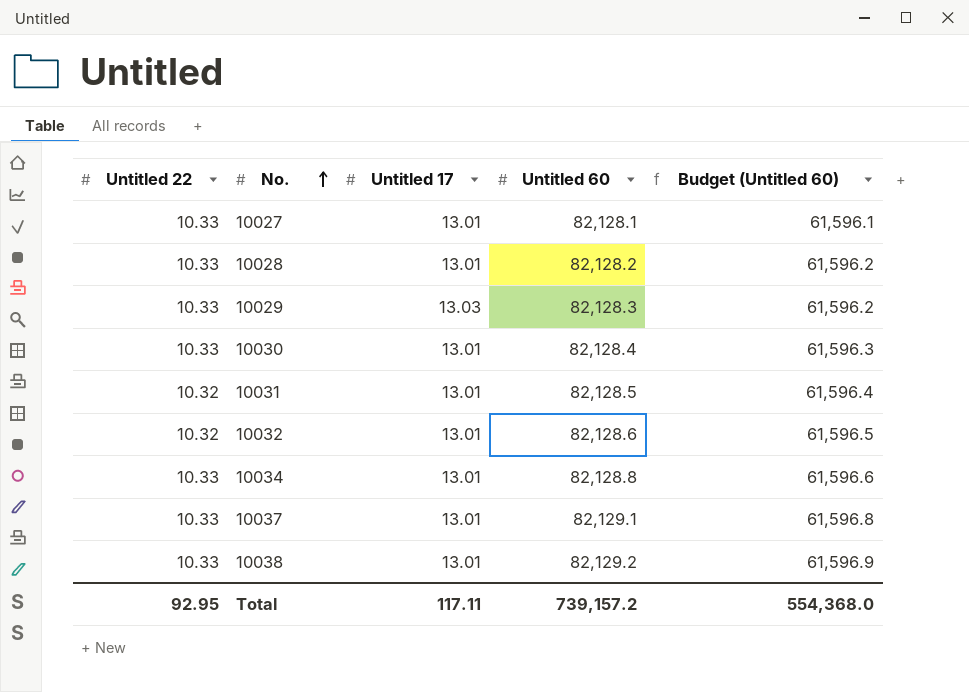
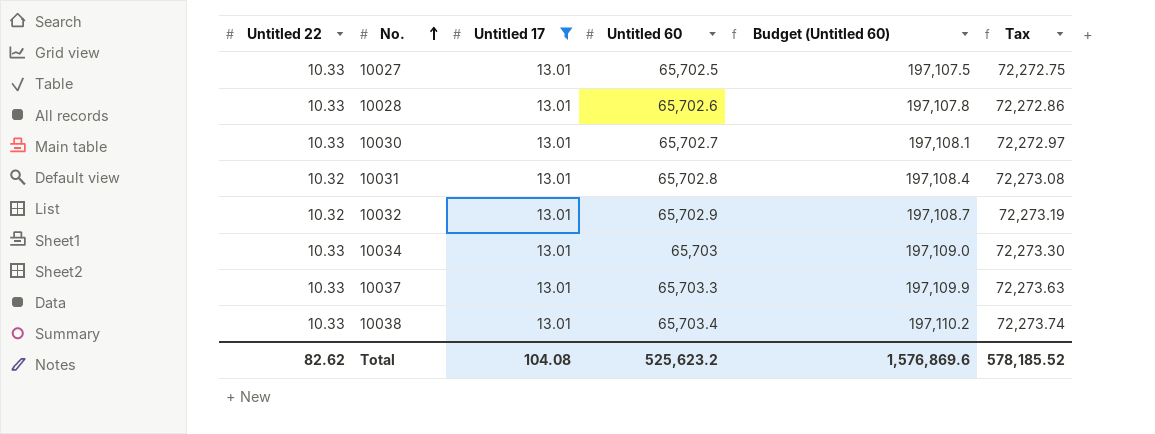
filter: none -> Untitled 17 = 13.01
column Budget (Untitled 60) | formula: [Untitled 60] * 0.75 -> [Untitled 60] * 3
column Tax | formula: none -> [Untitled 60] * 1.1
10027 | Untitled 60: 82,128.1 -> 65,702.5
10028 | Untitled 60: 82,128.2 -> 65,702.6
10030 | Untitled 60: 82,128.4 -> 65,702.7
10031 | Untitled 60: 82,128.5 -> 65,702.8
10032 | Untitled 60: 82,128.6 -> 65,702.9
10034 | Untitled 60: 82,128.8 -> 65,703
10037 | Untitled 60: 82,129.1 -> 65,703.3
10038 | Untitled 60: 82,129.2 -> 65,703.4
Total | Untitled 22: 92.95 -> 82.62
Total | Untitled 17: 117.11 -> 104.08
Total | Untitled 60: 739,157.2 -> 525,623.2
Total | Budget (Untitled 60): 554,368.0 -> 1,576,869.6

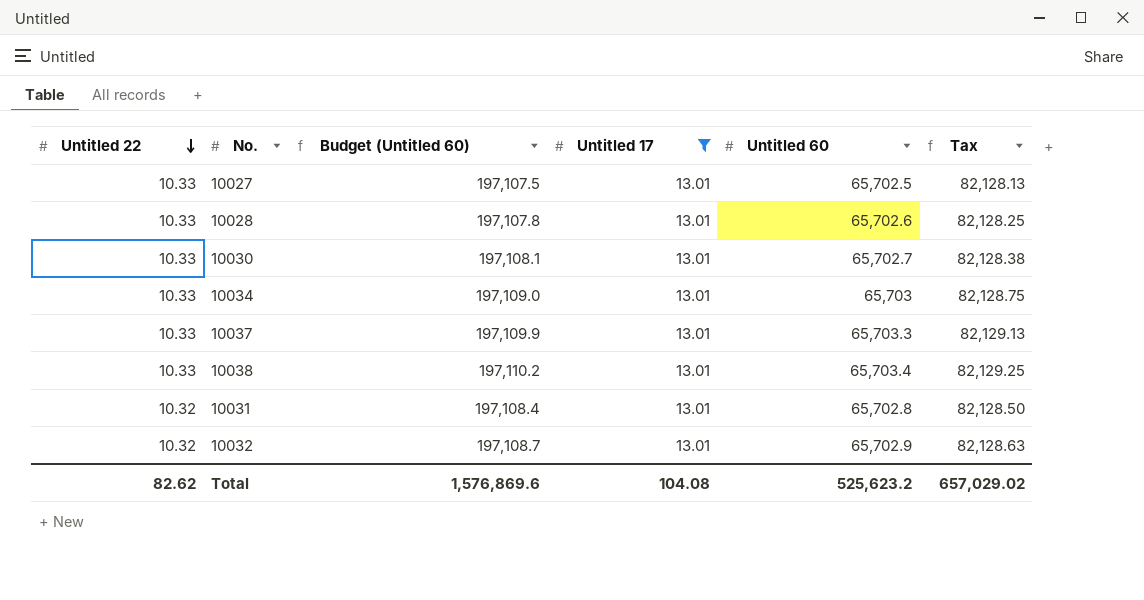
row order: No. ascending -> Untitled 22 descending
column Budget (Untitled 60) | position: 5 -> 3
column Tax | formula: [Untitled 60] * 1.1 -> [Untitled 60] * 1.25
Total | Tax: 578,185.52 -> 657,029.02

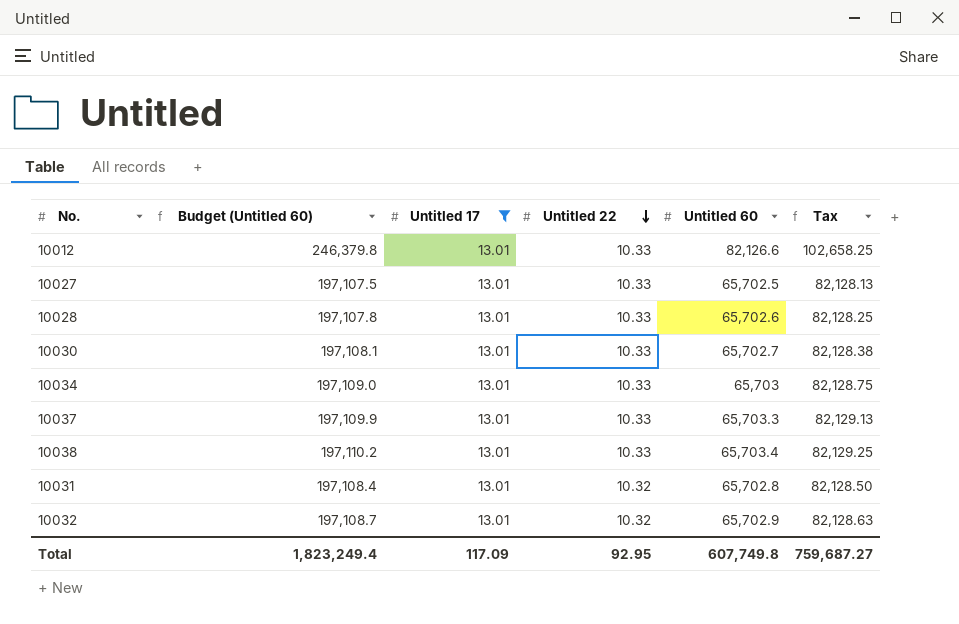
column Untitled 22 | position: 1 -> 4
row 10012: none -> 246,379.8 | 13.01 | 10.33 | 82,126.6 | 102,658.25
Total | Budget (Untitled 60): 1,576,869.6 -> 1,823,249.4
Total | Untitled 17: 104.08 -> 117.09
Total | Untitled 22: 82.62 -> 92.95
Total | Untitled 60: 525,623.2 -> 607,749.8
Total | Tax: 657,029.02 -> 759,687.27

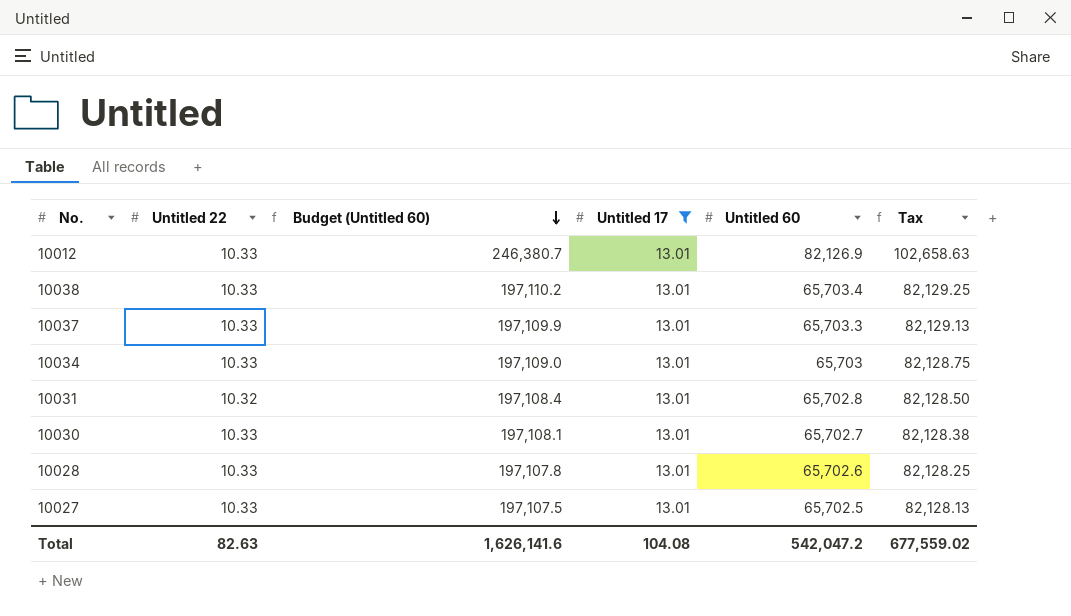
row order: Untitled 22 descending -> Budget (Untitled 60) descending
column Untitled 22 | position: 4 -> 2
row 10032: 197,108.7 | 13.01 | 10.32 | 65,702.9 | 82,128.63 -> none
10012 | Budget (Untitled 60): 246,379.8 -> 246,380.7
10012 | Untitled 60: 82,126.6 -> 82,126.9
10012 | Tax: 102,658.25 -> 102,658.63
Total | Untitled 22: 92.95 -> 82.63
Total | Budget (Untitled 60): 1,823,249.4 -> 1,626,141.6
Total | Untitled 17: 117.09 -> 104.08
Total | Untitled 60: 607,749.8 -> 542,047.2
Total | Tax: 759,687.27 -> 677,559.02

